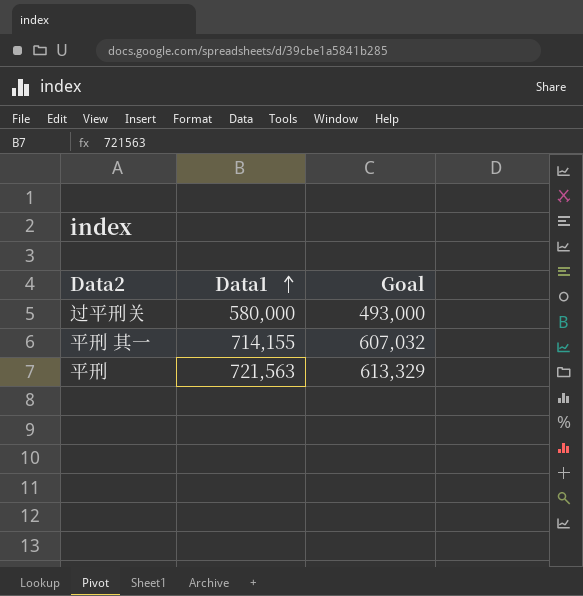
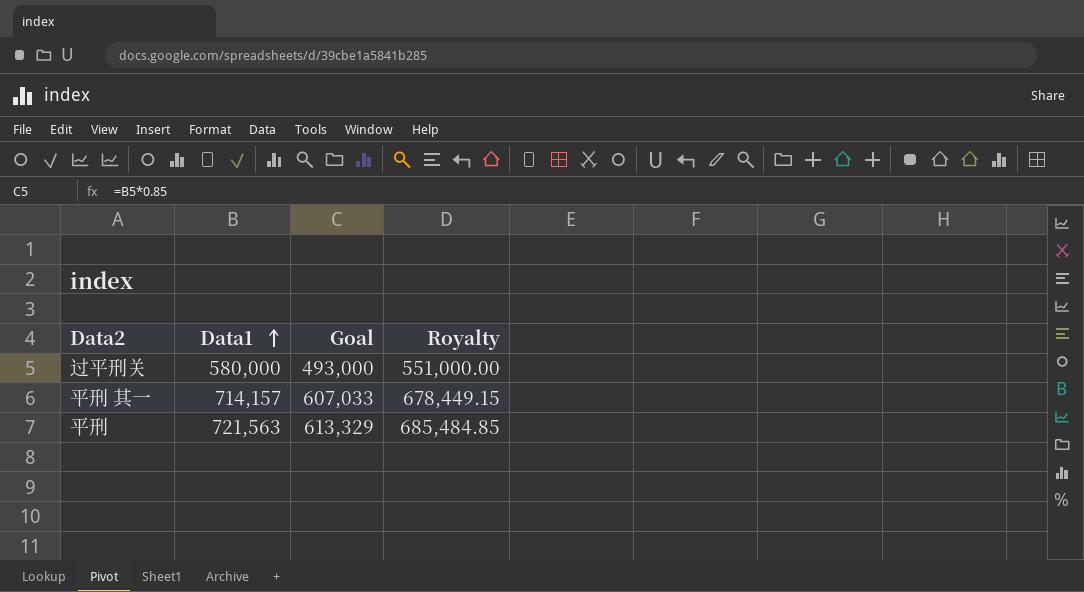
column Royalty | formula: none -> [Data1] * 0.95
平刑 其一 | Data1: 714,155 -> 714,157
平刑 其一 | Goal: 607,032 -> 607,033

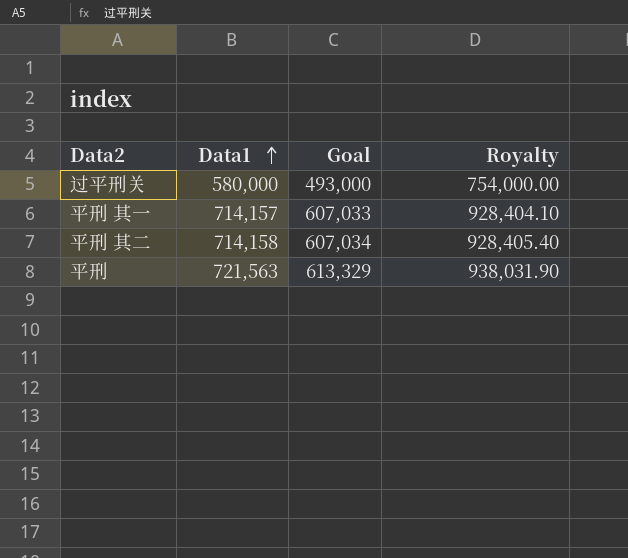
column Royalty | formula: [Data1] * 0.95 -> [Data1] * 1.3
row 平刑 其二: none -> 714,158 | 607,034 | 928,405.40

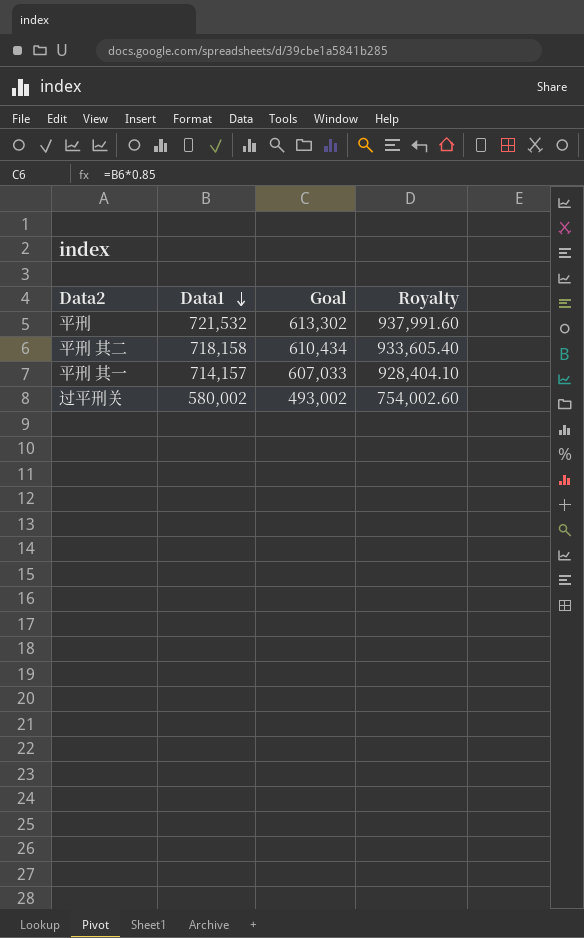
row order: Data1 ascending -> Data1 descending
平刑 | Data1: 721,563 -> 721,532
平刑 | Goal: 613,329 -> 613,302
平刑 | Royalty: 938,031.90 -> 937,991.60
平刑 其二 | Data1: 714,158 -> 718,158
平刑 其二 | Goal: 607,034 -> 610,434
平刑 其二 | Royalty: 928,405.40 -> 933,605.40
过平刑关 | Data1: 580,000 -> 580,002
过平刑关 | Goal: 493,000 -> 493,002
过平刑关 | Royalty: 754,000.00 -> 754,002.60

